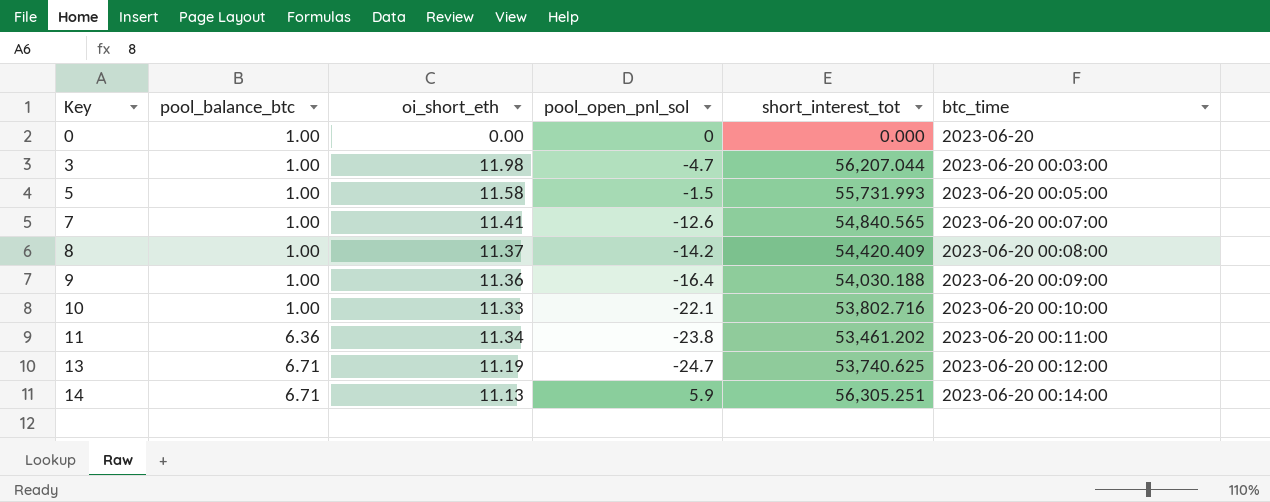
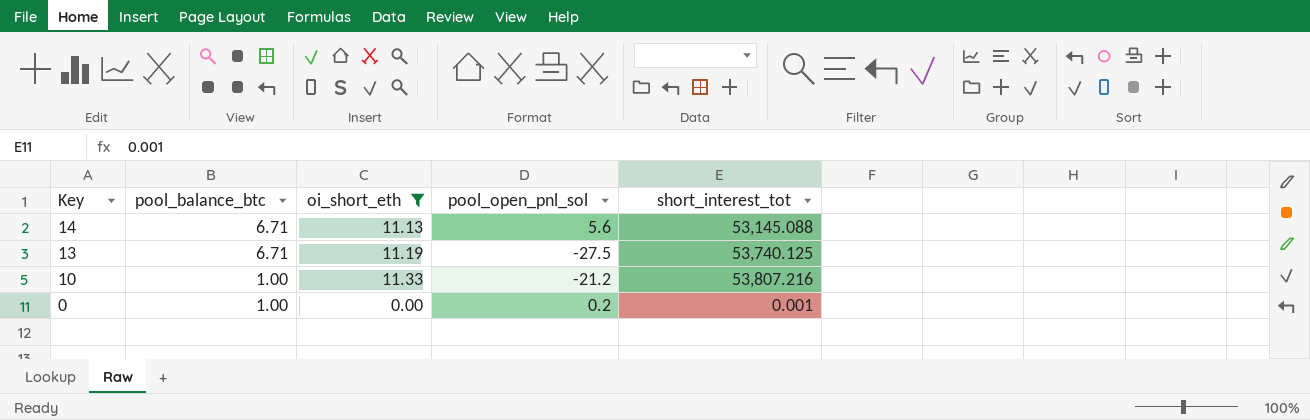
filter: none -> oi_short_eth <= 11.33
row order: Key ascending -> Key descending
column btc_time | position: 6 -> none
14 | pool_open_pnl_sol: 5.9 -> 5.6
14 | short_interest_tot: 56,305.251 -> 53,145.088
13 | pool_open_pnl_sol: -24.7 -> -27.5
13 | short_interest_tot: 53,740.625 -> 53,740.125
10 | pool_open_pnl_sol: -22.1 -> -21.2
10 | short_interest_tot: 53,802.716 -> 53,807.216
0 | pool_open_pnl_sol: 0 -> 0.2
0 | short_interest_tot: 0.000 -> 0.001

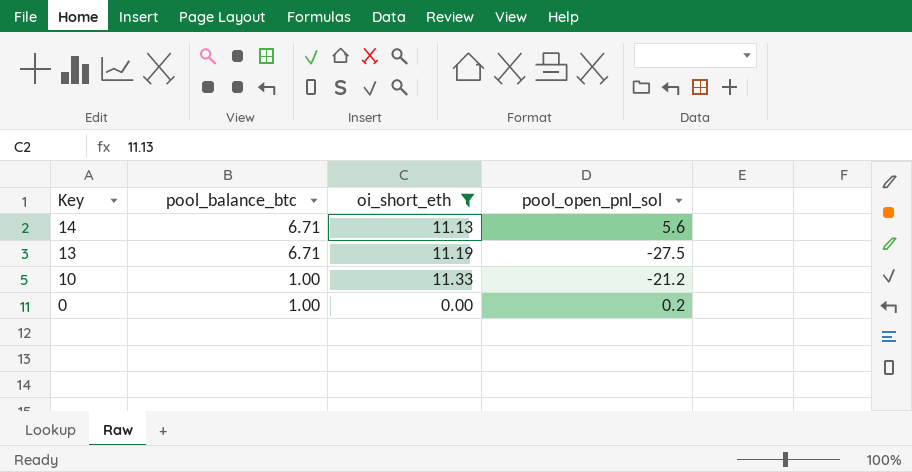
column short_interest_tot | position: 5 -> none

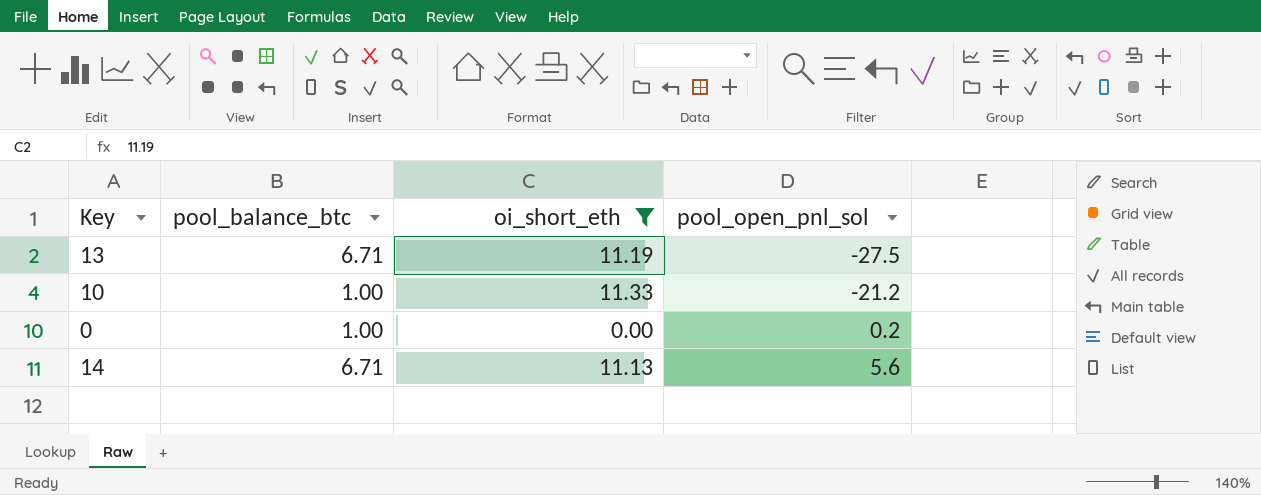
row order: Key descending -> pool_open_pnl_sol ascending

